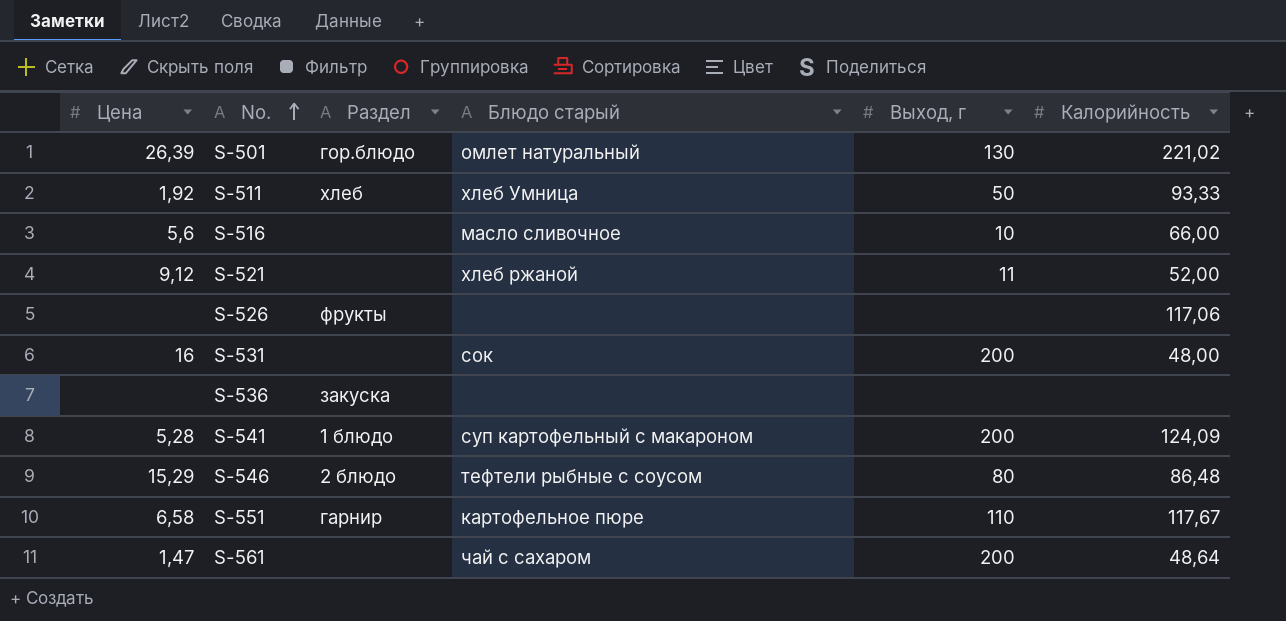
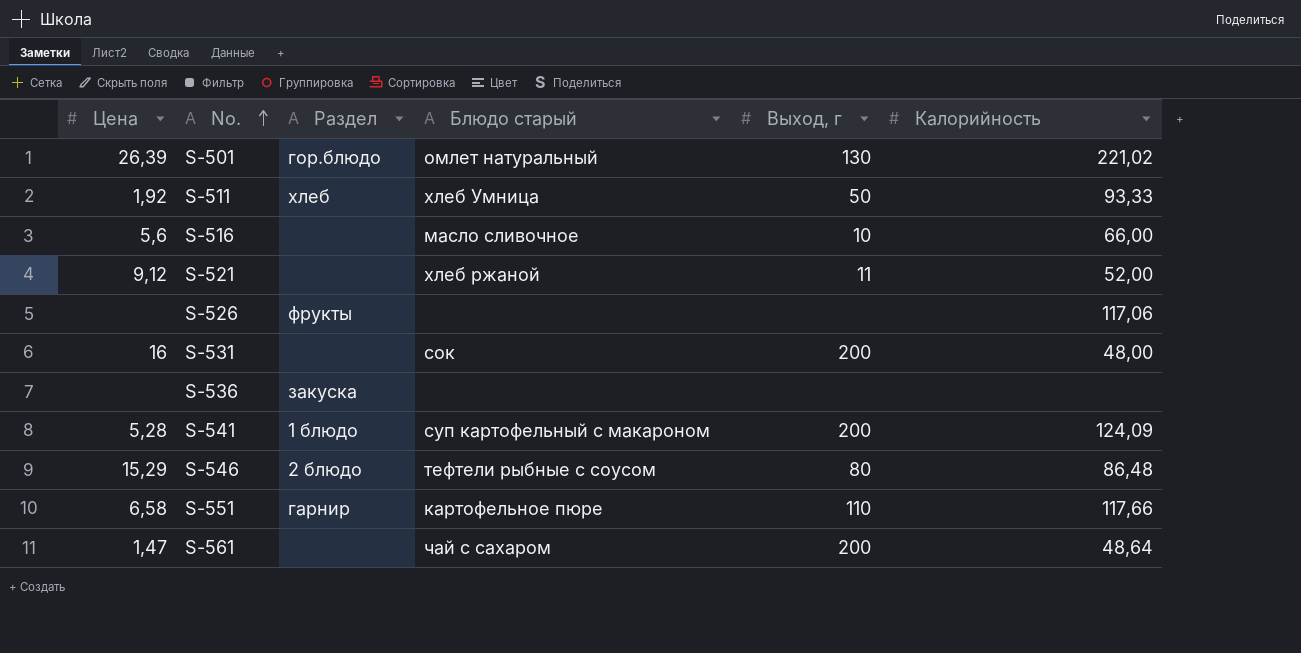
S-551 | Калорийность: 117,67 -> 117,66

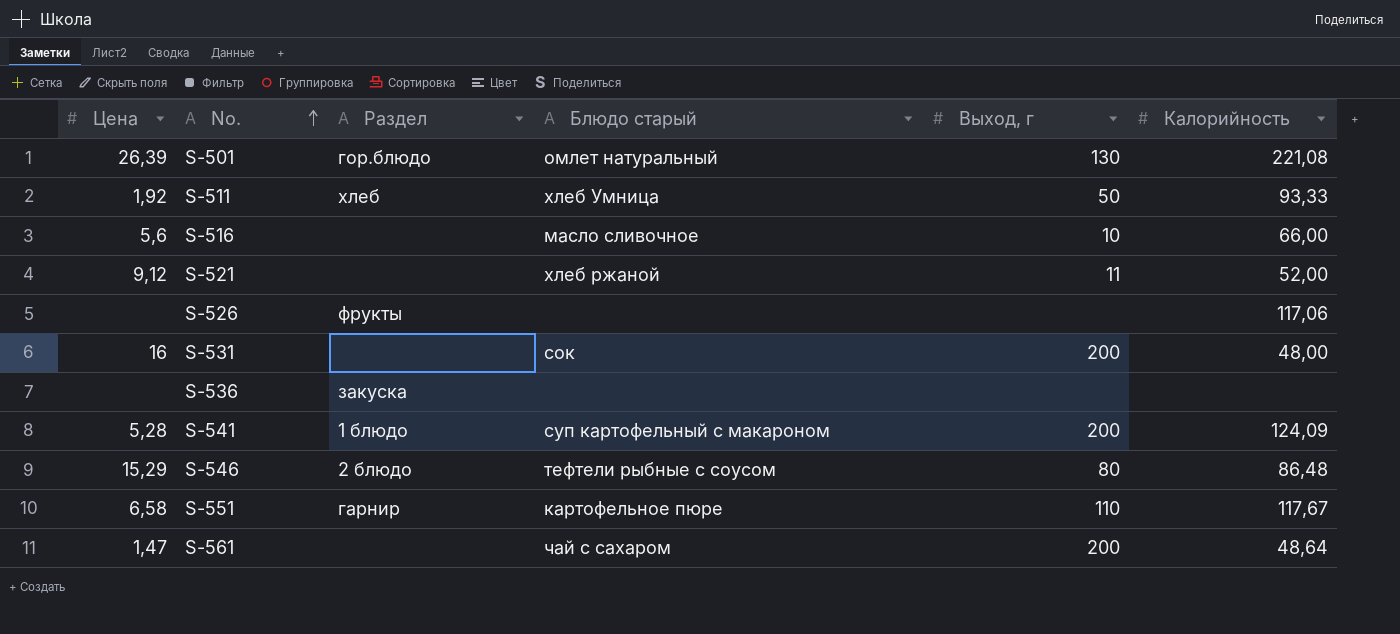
S-501 | Калорийность: 221,02 -> 221,08
S-551 | Калорийность: 117,66 -> 117,67

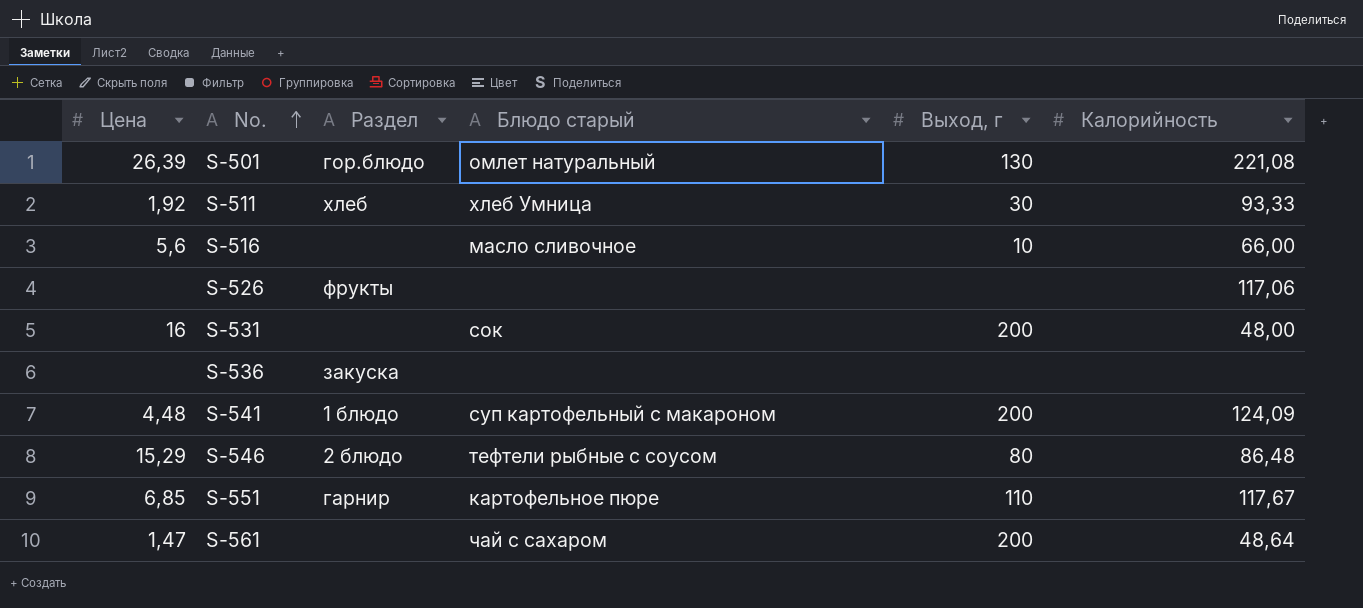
row S-521: 9,12 | none | хлеб ржаной | 11 | 52,00 -> none
S-511 | Выход, г: 50 -> 30
S-541 | Цена: 5,28 -> 4,48
S-551 | Цена: 6,58 -> 6,85

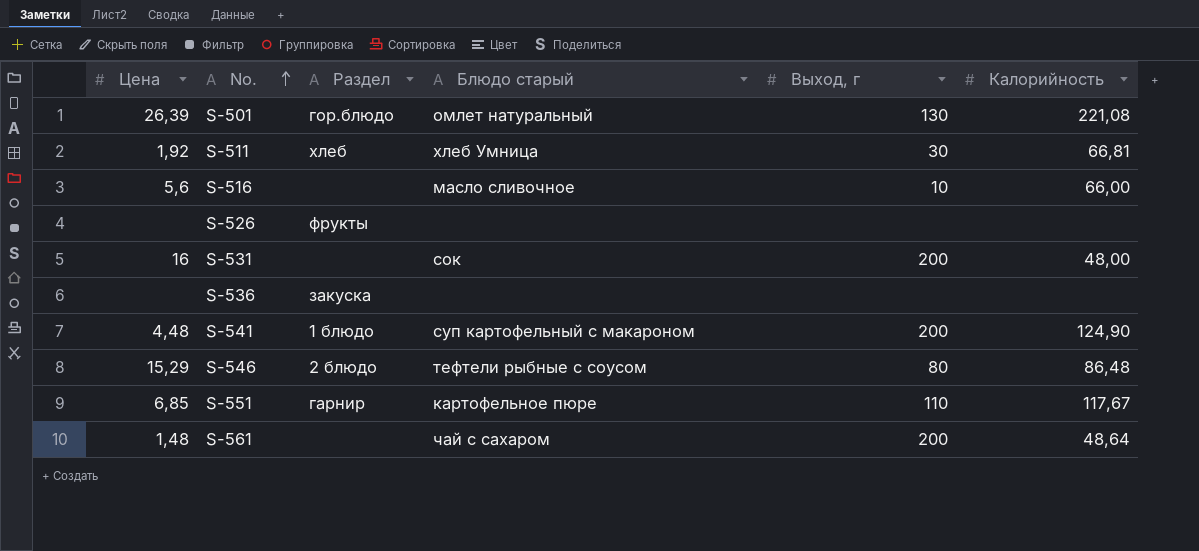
S-511 | Калорийность: 93,33 -> 66,81
S-526 | Калорийность: 117,06 -> none
S-541 | Калорийность: 124,09 -> 124,90
S-561 | Цена: 1,47 -> 1,48

